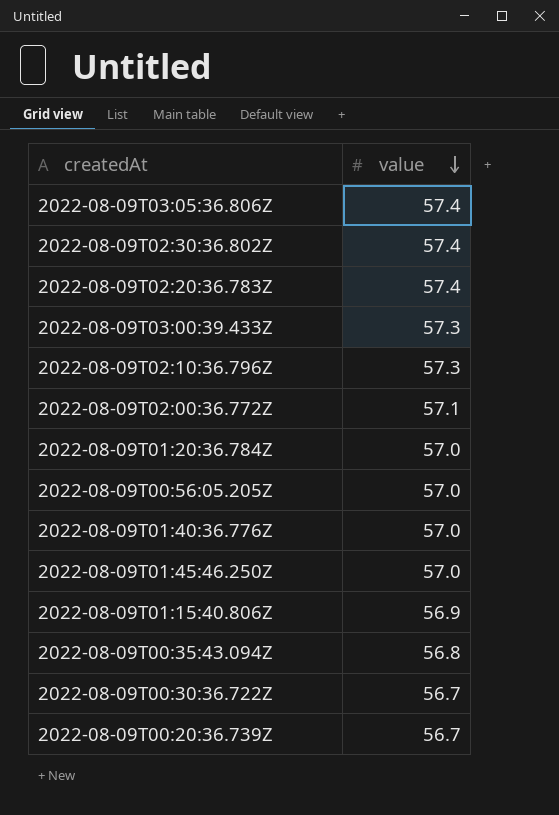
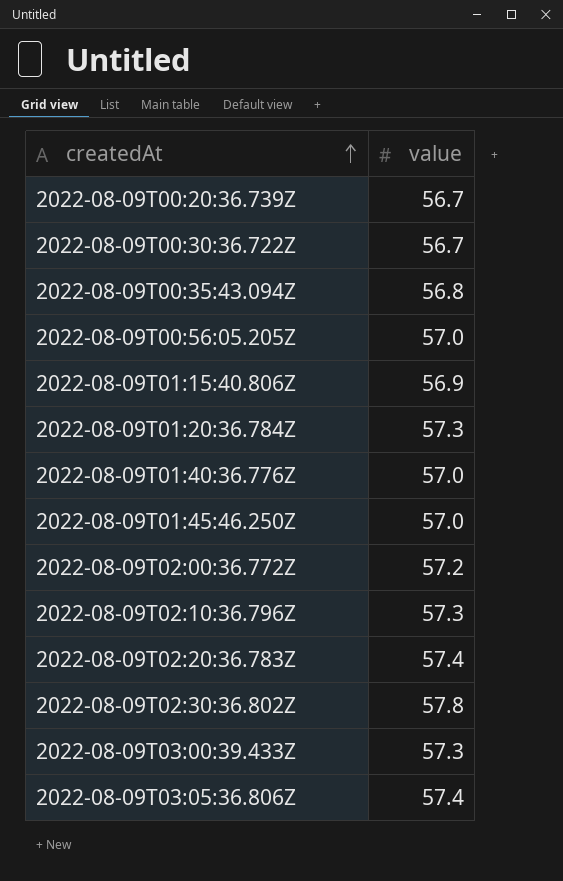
row order: value descending -> createdAt ascending
2022-08-09T01:20:36.784Z | value: 57.0 -> 57.3
2022-08-09T02:00:36.772Z | value: 57.1 -> 57.2
2022-08-09T02:30:36.802Z | value: 57.4 -> 57.8

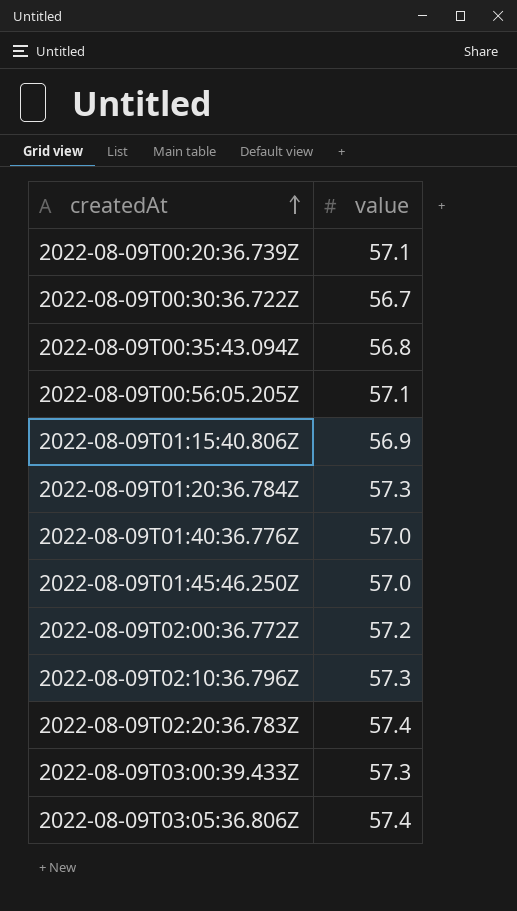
row 2022-08-09T02:30:36.802Z: 57.8 -> none
2022-08-09T00:20:36.739Z | value: 56.7 -> 57.1
2022-08-09T00:56:05.205Z | value: 57.0 -> 57.1

